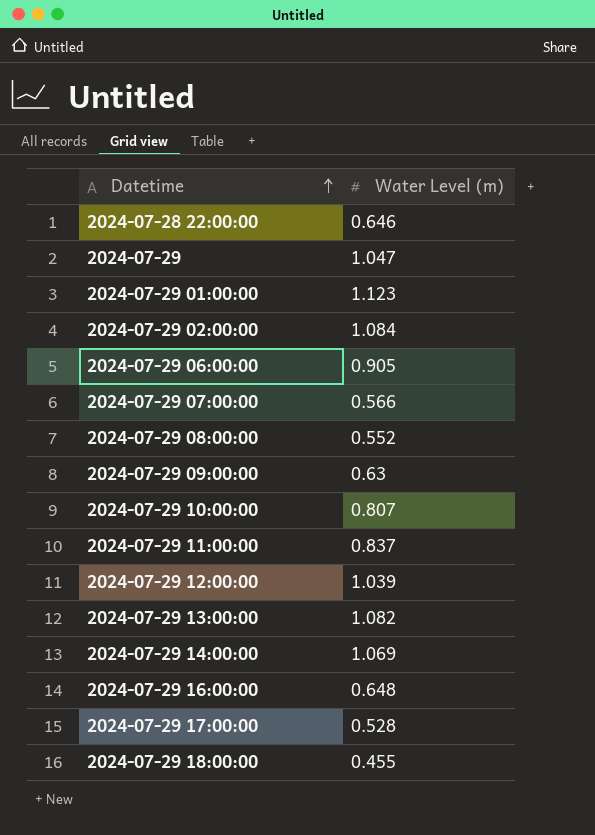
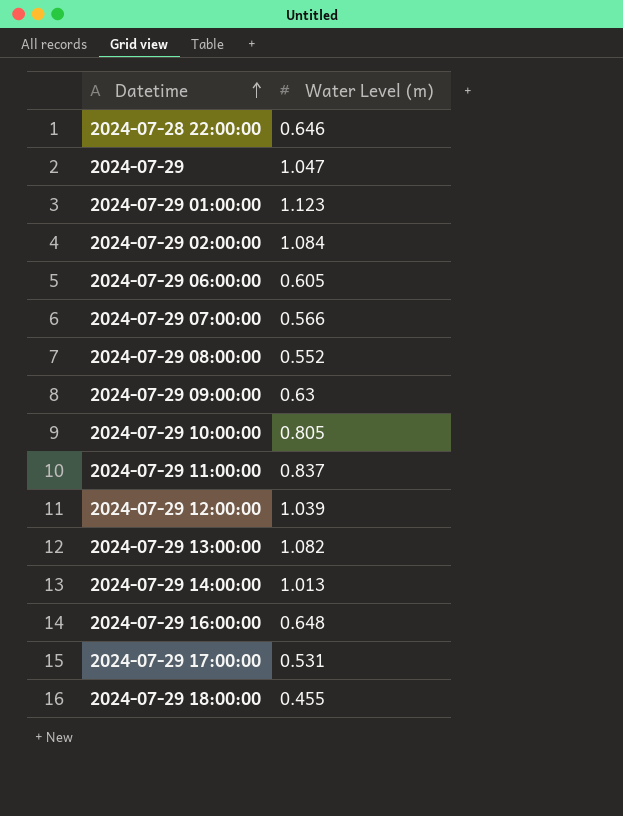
2024-07-29 06:00:00 | Water Level (m): 0.905 -> 0.605
2024-07-29 10:00:00 | Water Level (m): 0.807 -> 0.805
2024-07-29 14:00:00 | Water Level (m): 1.069 -> 1.013
2024-07-29 17:00:00 | Water Level (m): 0.528 -> 0.531

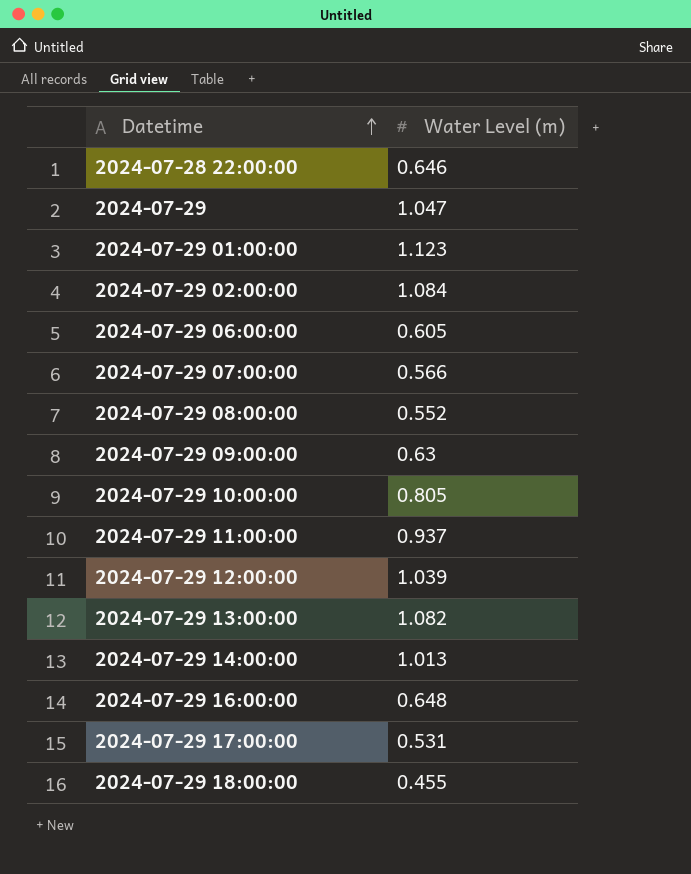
2024-07-29 11:00:00 | Water Level (m): 0.837 -> 0.937

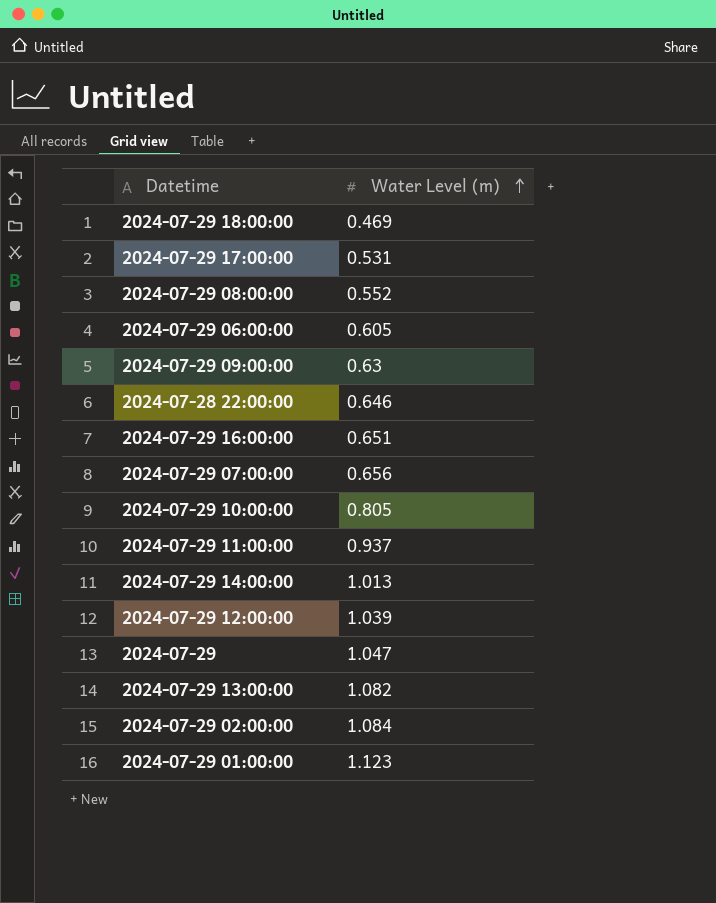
row order: Datetime ascending -> Water Level (m) ascending
2024-07-29 18:00:00 | Water Level (m): 0.455 -> 0.469
2024-07-29 16:00:00 | Water Level (m): 0.648 -> 0.651
2024-07-29 07:00:00 | Water Level (m): 0.566 -> 0.656

